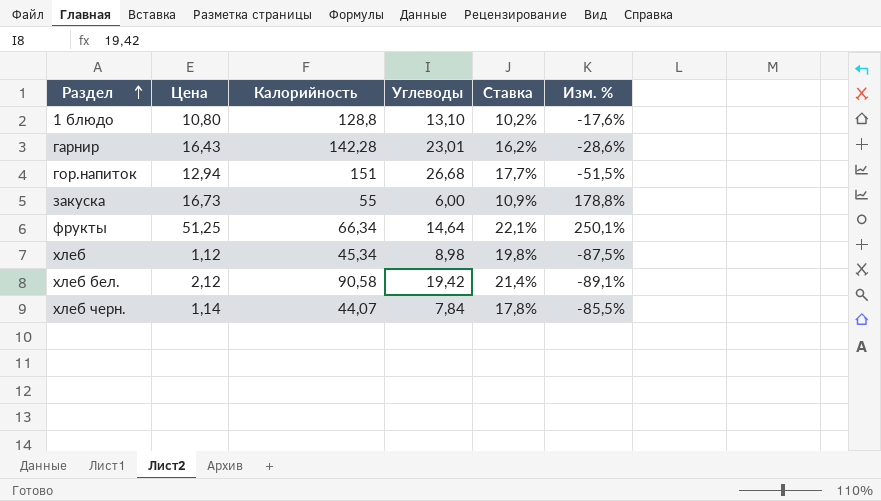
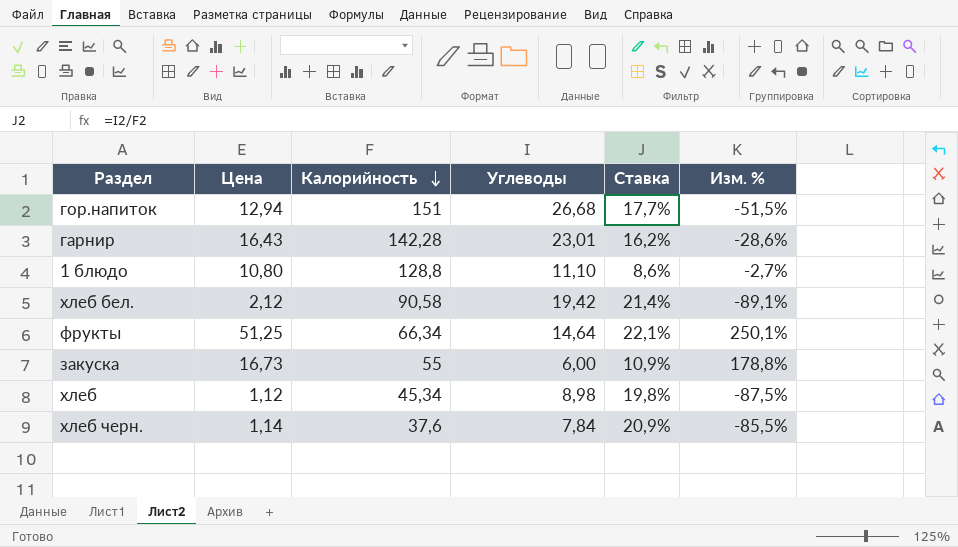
row order: Раздел ascending -> Калорийность descending
1 блюдо | Углеводы: 13,10 -> 11,10
1 блюдо | Ставка: 10,2% -> 8,6%
1 блюдо | Изм. %: -17,6% -> -2,7%
хлеб черн. | Калорийность: 44,07 -> 37,6
хлеб черн. | Ставка: 17,8% -> 20,9%

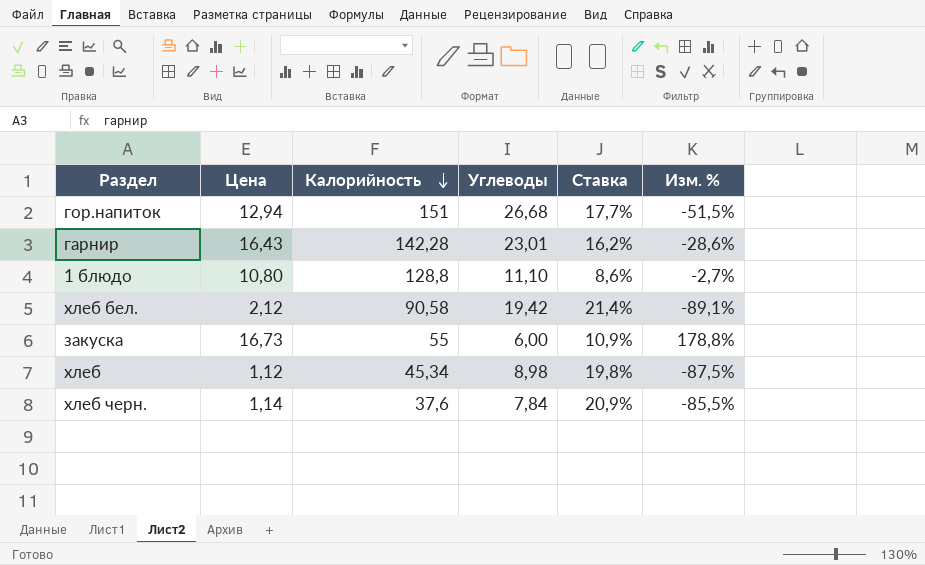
row фрукты: 51,25 | 66,34 | 14,64 | 22,1% | 250,1% -> none

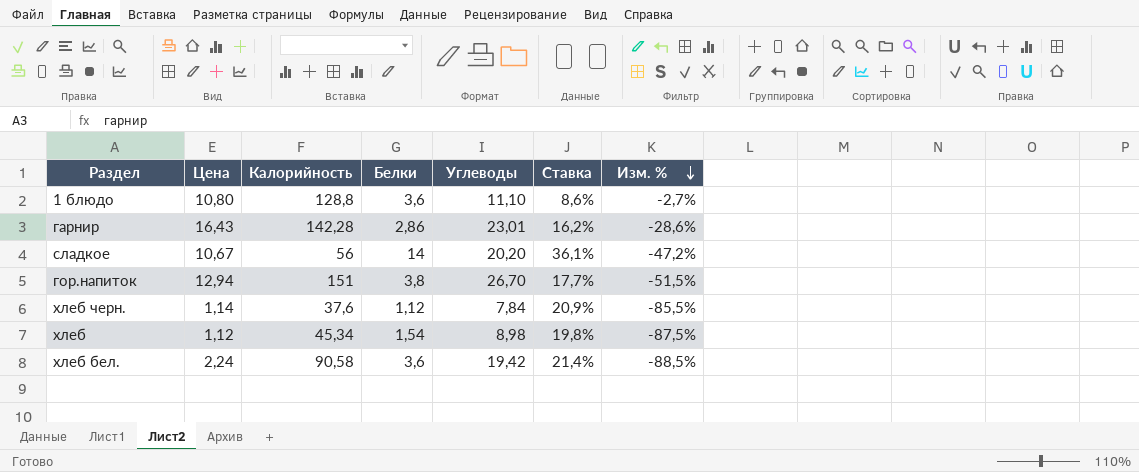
row order: Калорийность descending -> Изм. % descending
column Белки | position: none -> 4
row закуска: 16,73 | 55 | 6,00 | 10,9% | 178,8% -> none
row сладкое: none -> 10,67 | 56 | 14 | 20,20 | 36,1% | -47,2%
гор.напиток | Углеводы: 26,68 -> 26,70
хлеб бел. | Цена: 2,12 -> 2,24
хлеб бел. | Изм. %: -89,1% -> -88,5%

